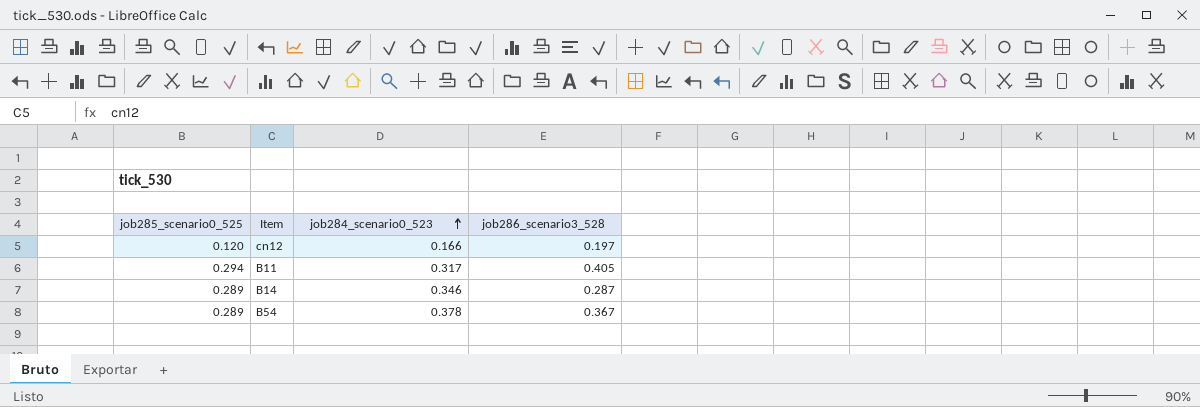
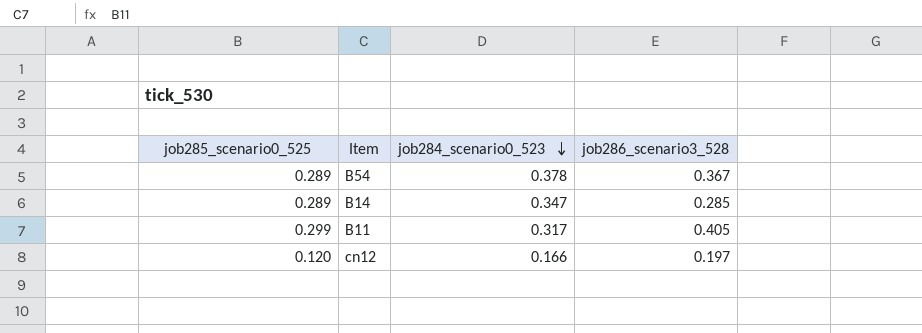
row order: job284_scenario0_523 ascending -> job284_scenario0_523 descending
B14 | job284_scenario0_523: 0.346 -> 0.347
B14 | job286_scenario3_528: 0.287 -> 0.285
B11 | job285_scenario0_525: 0.294 -> 0.299

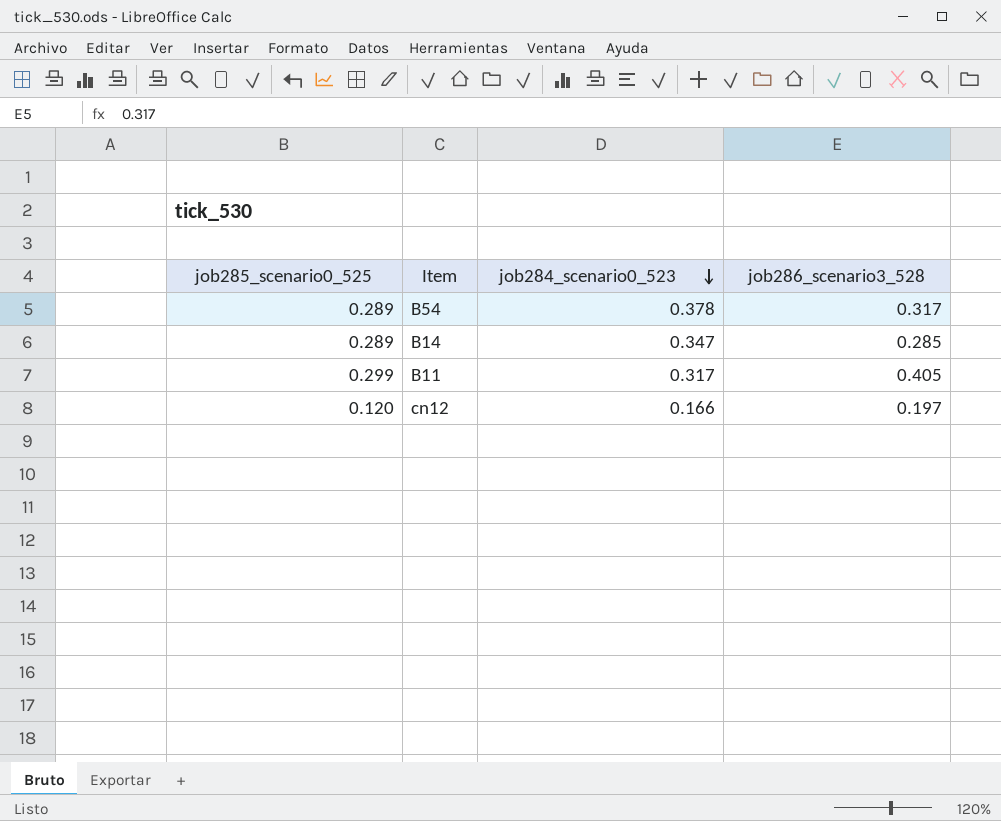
B54 | job286_scenario3_528: 0.367 -> 0.317

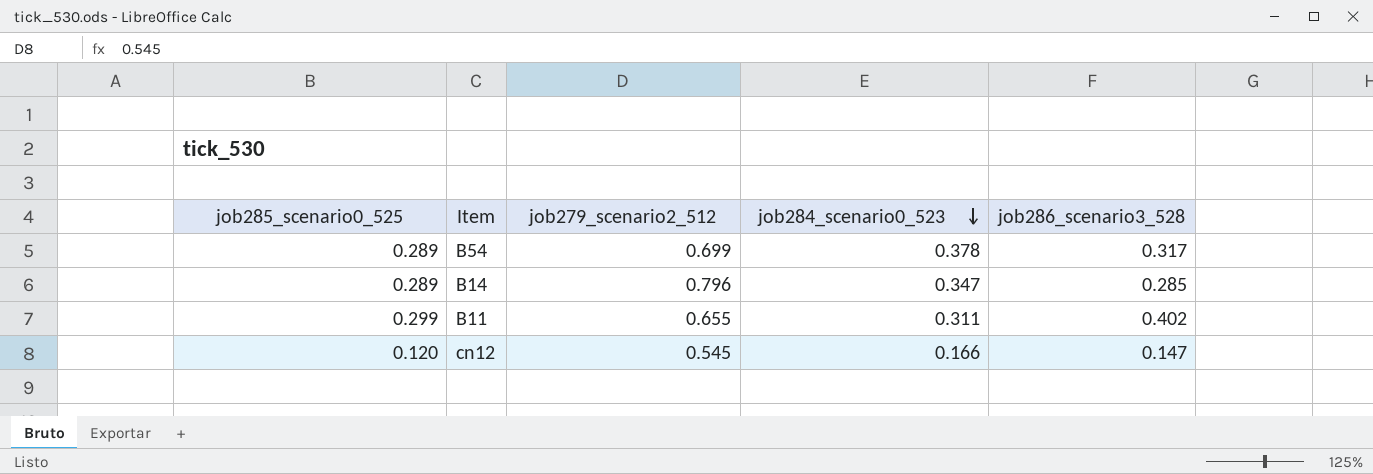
column job279_scenario2_512 | position: none -> 3
B11 | job284_scenario0_523: 0.317 -> 0.311
B11 | job286_scenario3_528: 0.405 -> 0.402
cn12 | job286_scenario3_528: 0.197 -> 0.147

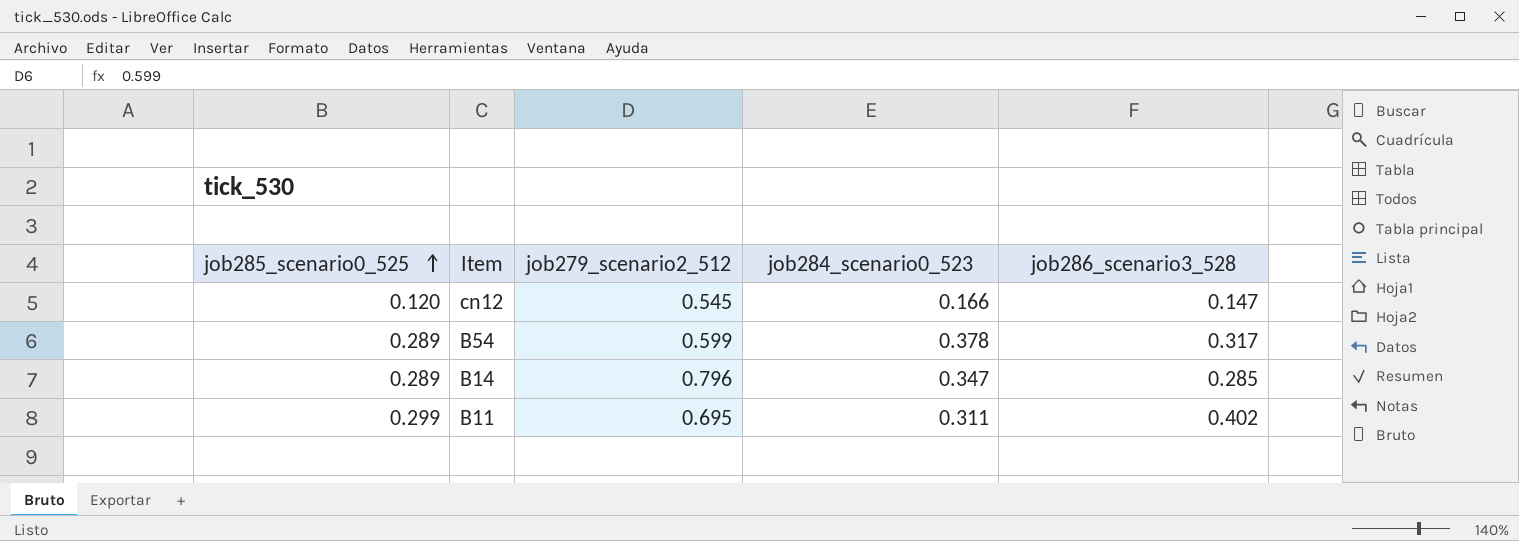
row order: job284_scenario0_523 descending -> job285_scenario0_525 ascending
B54 | job279_scenario2_512: 0.699 -> 0.599
B11 | job279_scenario2_512: 0.655 -> 0.695

